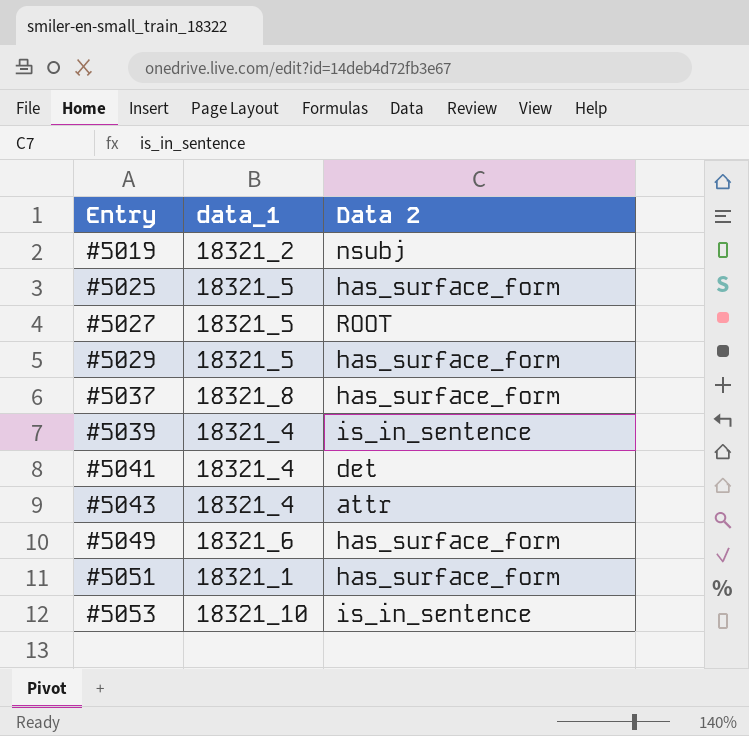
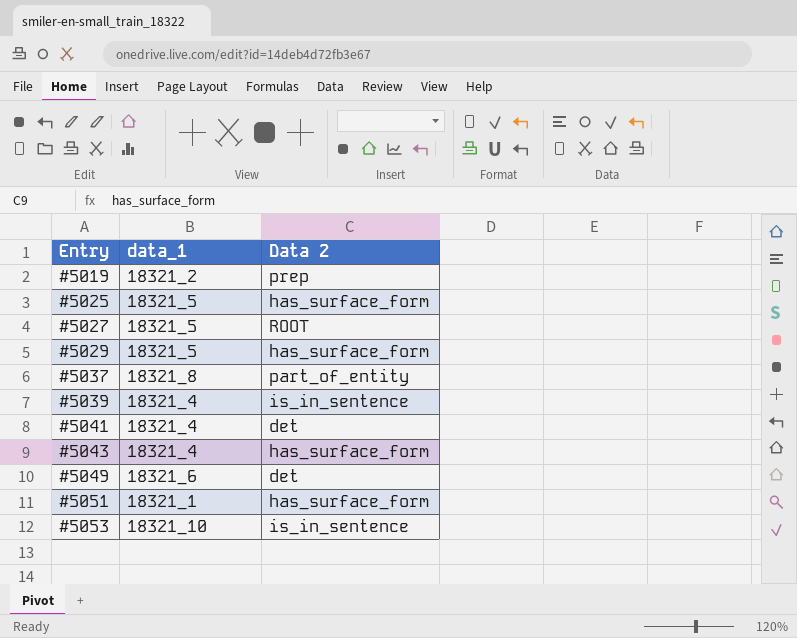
#5019 | Data 2: nsubj -> prep
#5037 | Data 2: has_surface_form -> part_of_entity
#5043 | Data 2: attr -> has_surface_form
#5049 | Data 2: has_surface_form -> det

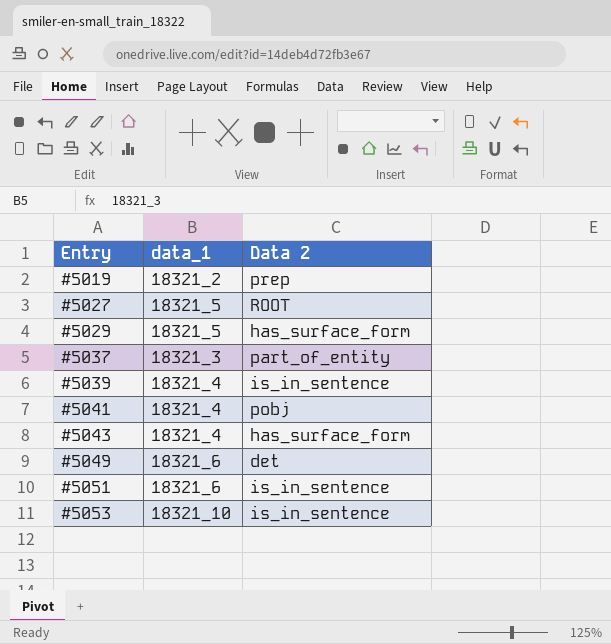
row #5025: 18321_5 | has_surface_form -> none
#5037 | data_1: 18321_8 -> 18321_3
#5041 | Data 2: det -> pobj
#5051 | data_1: 18321_1 -> 18321_6
#5051 | Data 2: has_surface_form -> is_in_sentence

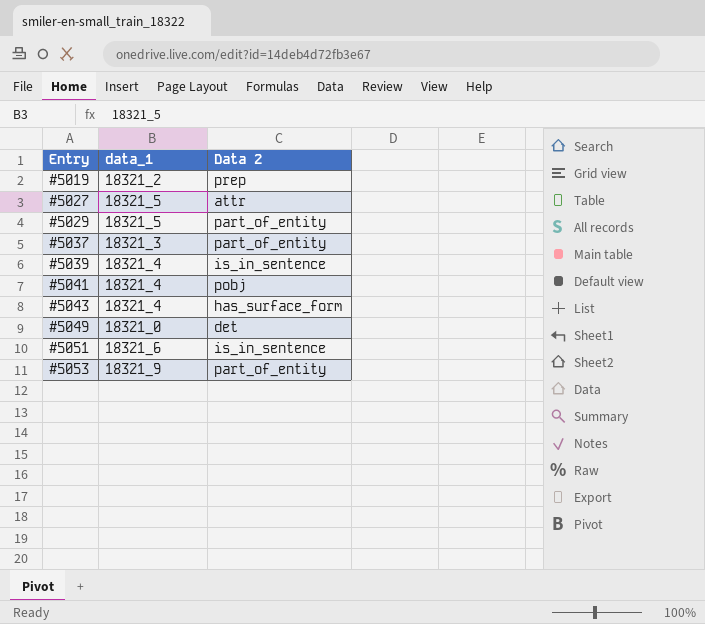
#5027 | Data 2: ROOT -> attr
#5029 | Data 2: has_surface_form -> part_of_entity
#5049 | data_1: 18321_6 -> 18321_0
#5053 | data_1: 18321_10 -> 18321_9
#5053 | Data 2: is_in_sentence -> part_of_entity

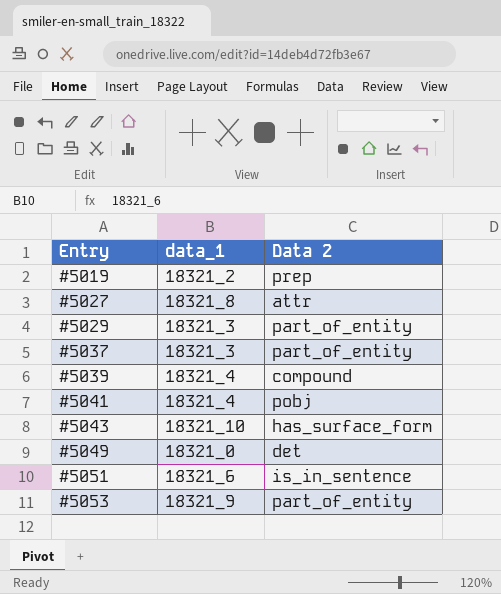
#5027 | data_1: 18321_5 -> 18321_8
#5029 | data_1: 18321_5 -> 18321_3
#5039 | Data 2: is_in_sentence -> compound
#5043 | data_1: 18321_4 -> 18321_10

